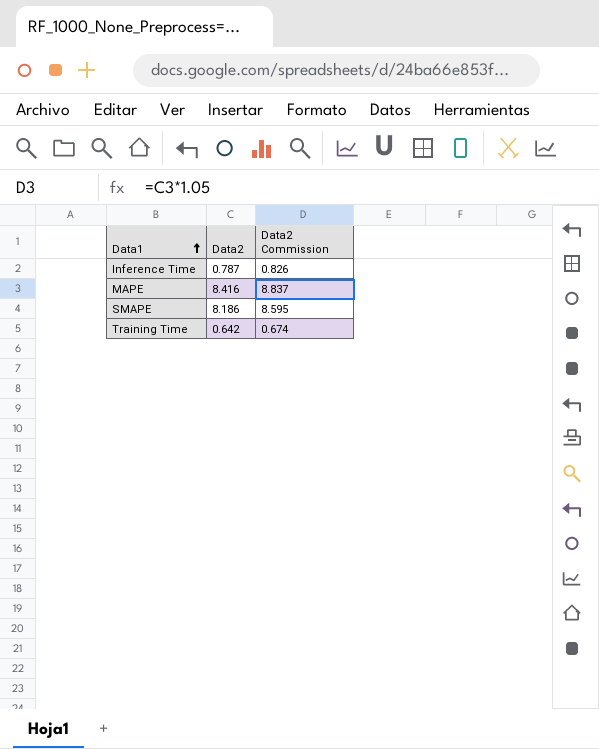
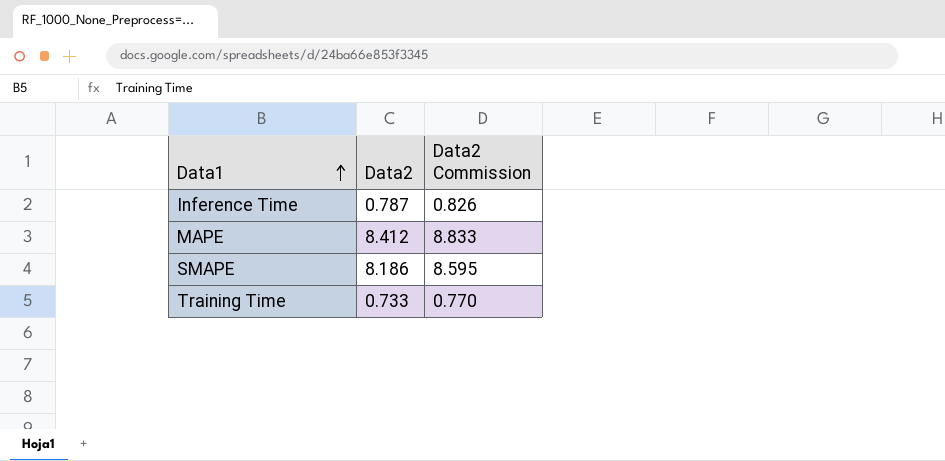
MAPE | Data2: 8.416 -> 8.412
MAPE | Data2 Commission: 8.837 -> 8.833
Training Time | Data2: 0.642 -> 0.733
Training Time | Data2 Commission: 0.674 -> 0.770

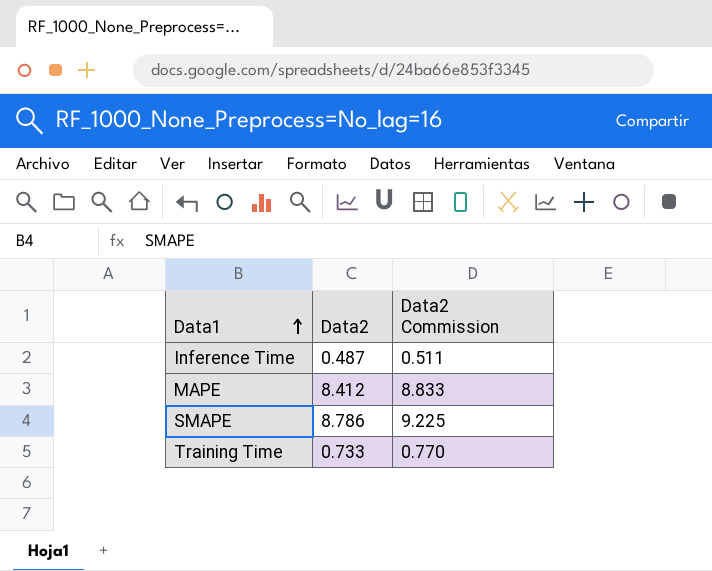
Inference Time | Data2: 0.787 -> 0.487
Inference Time | Data2 Commission: 0.826 -> 0.511
SMAPE | Data2: 8.186 -> 8.786
SMAPE | Data2 Commission: 8.595 -> 9.225

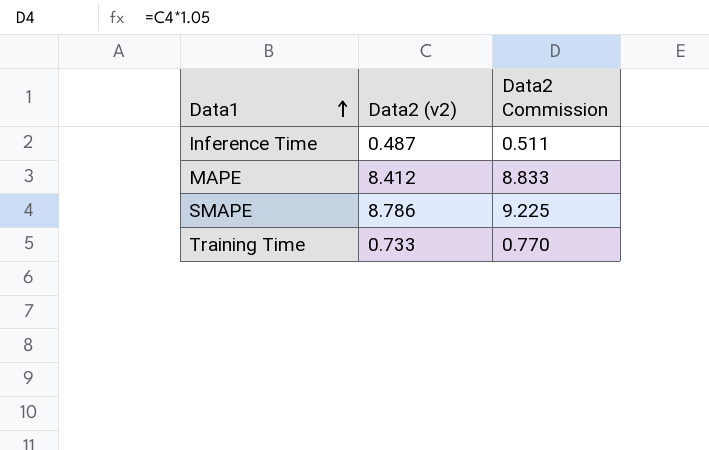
column name: Data2 -> Data2 (v2)

